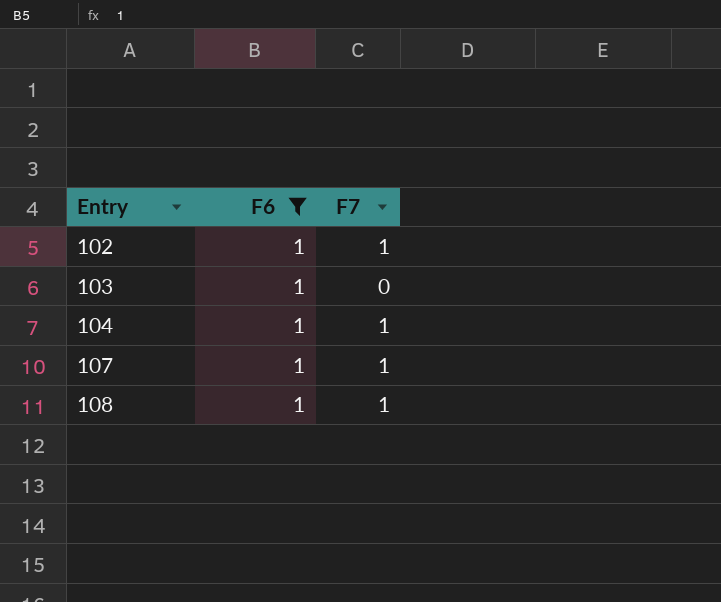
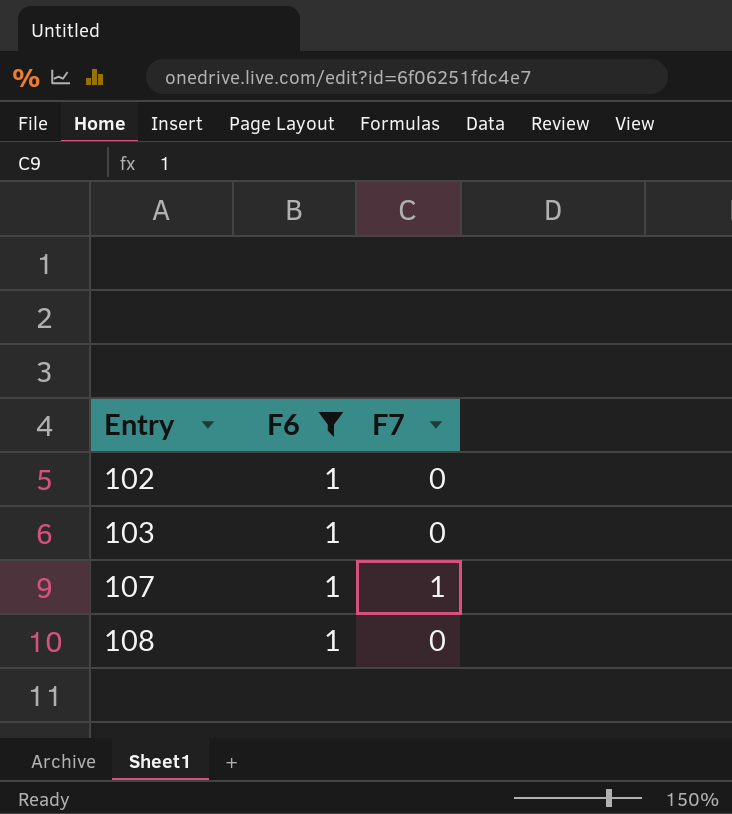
row 104: 1 | 1 -> none
102 | F7: 1 -> 0
108 | F7: 1 -> 0

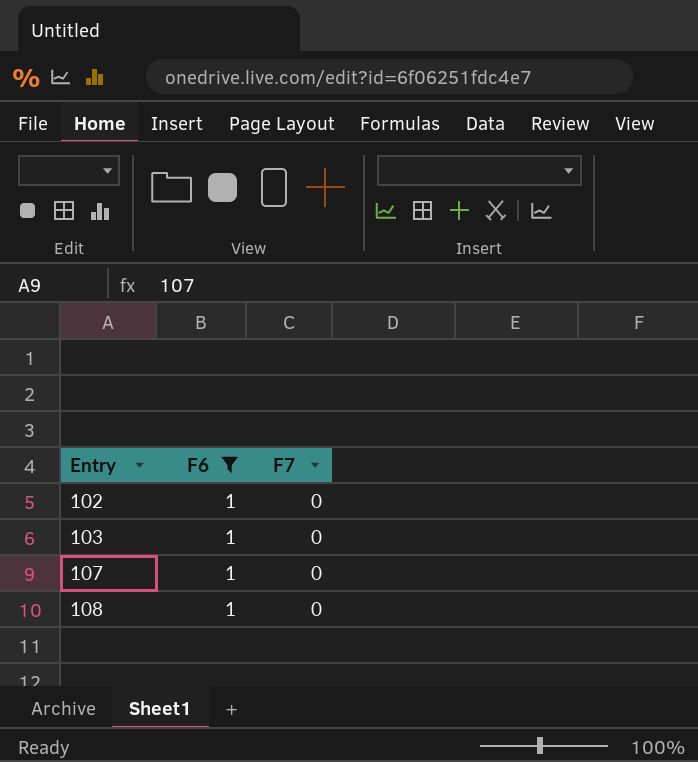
107 | F7: 1 -> 0

